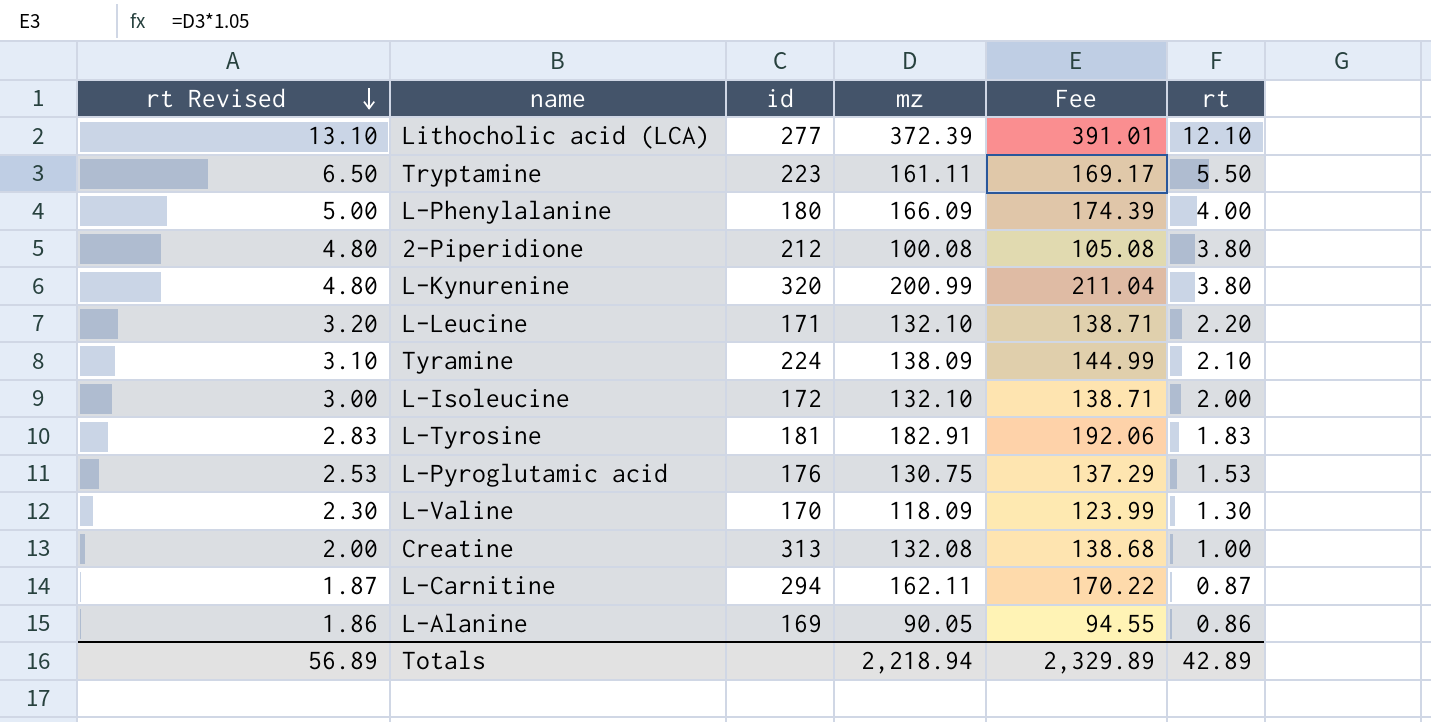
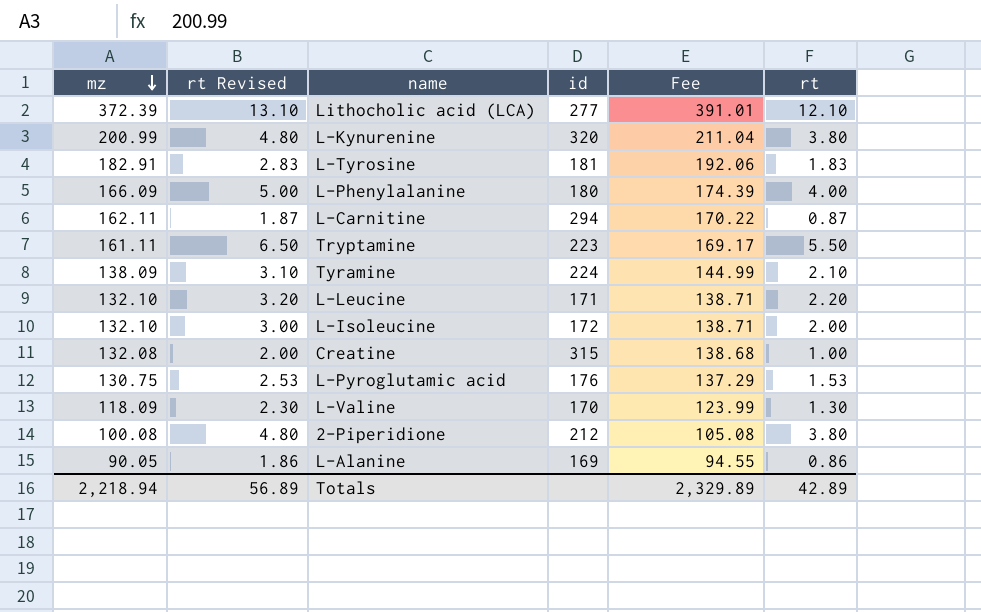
row order: rt Revised descending -> mz descending
column mz | position: 4 -> 1
Creatine | id: 313 -> 315

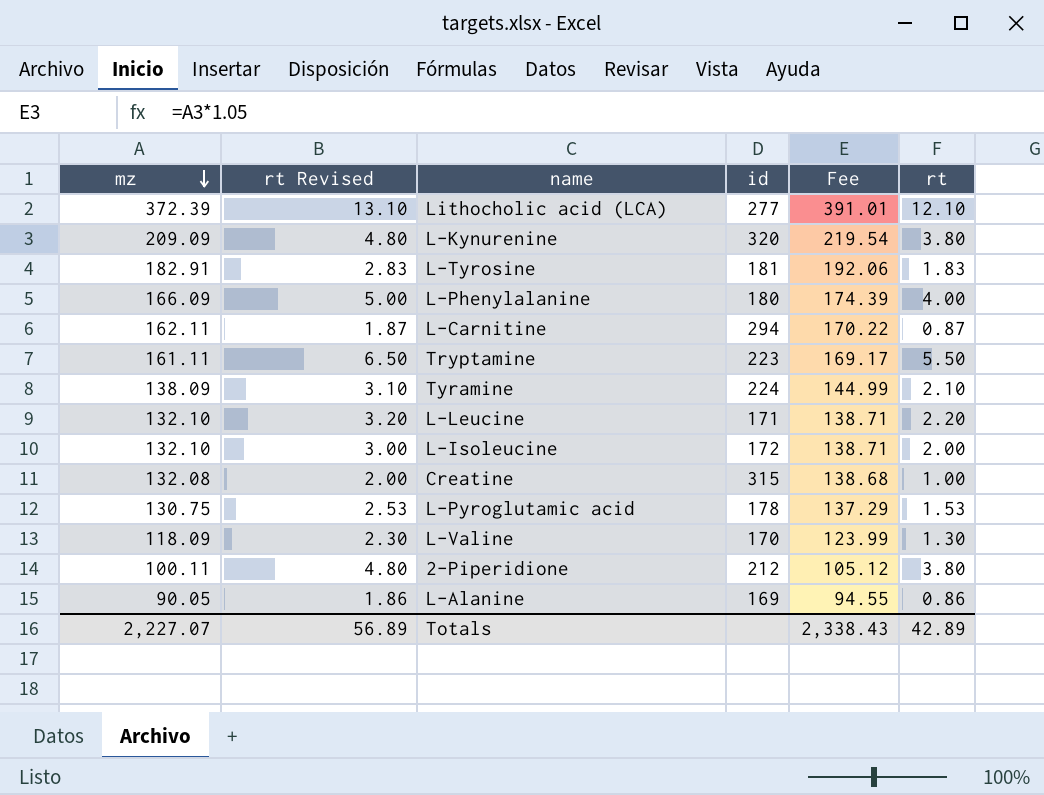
L-Kynurenine | mz: 200.99 -> 209.09
L-Kynurenine | Fee: 211.04 -> 219.54
L-Pyroglutamic acid | id: 176 -> 178
2-Piperidione | mz: 100.08 -> 100.11
2-Piperidione | Fee: 105.08 -> 105.12
Totals | mz: 2,218.94 -> 2,227.07
Totals | Fee: 2,329.89 -> 2,338.43

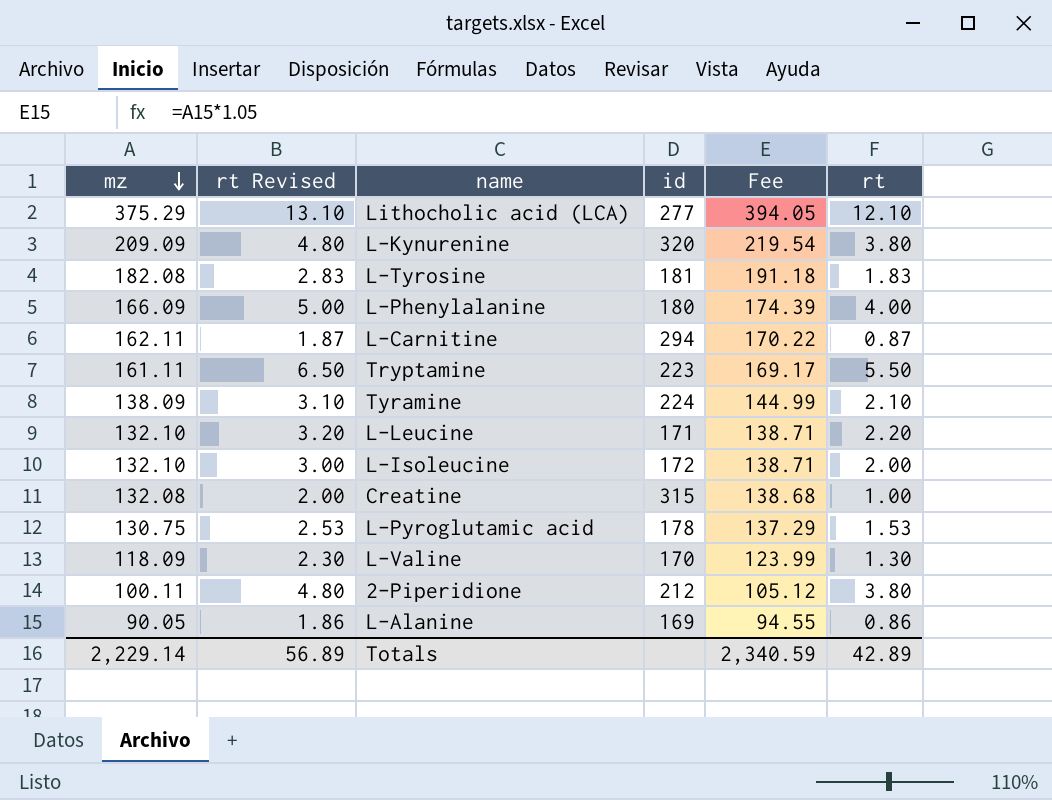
Lithocholic acid (LCA) | mz: 372.39 -> 375.29
Lithocholic acid (LCA) | Fee: 391.01 -> 394.05
L-Tyrosine | mz: 182.91 -> 182.08
L-Tyrosine | Fee: 192.06 -> 191.18
Totals | mz: 2,227.07 -> 2,229.14
Totals | Fee: 2,338.43 -> 2,340.59

